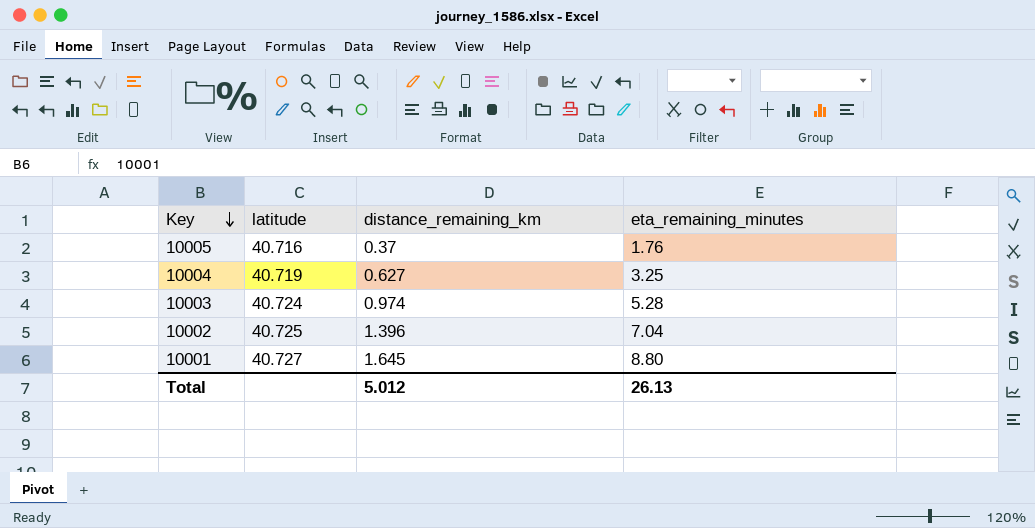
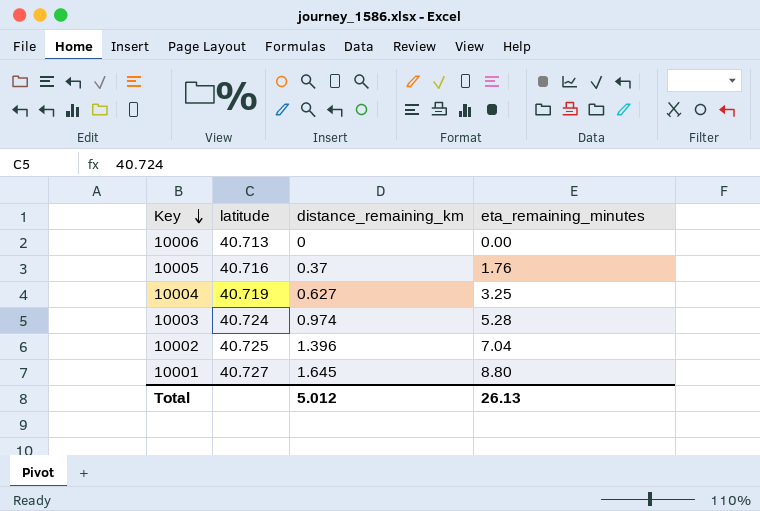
row 10006: none -> 40.713 | 0 | 0.00

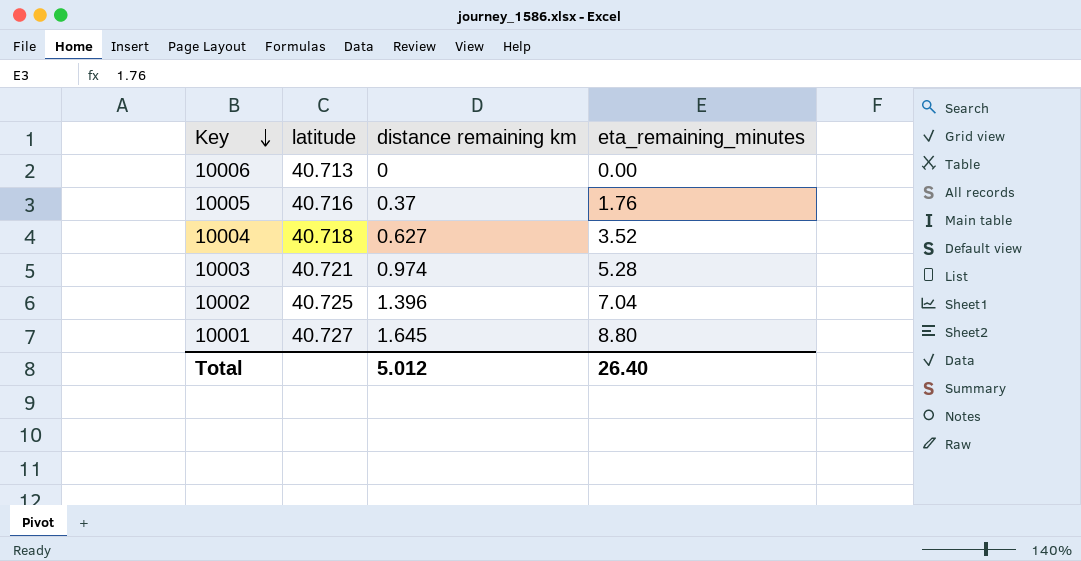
column name: distance_remaining_km -> distance remaining km
10004 | latitude: 40.719 -> 40.718
10004 | eta_remaining_minutes: 3.25 -> 3.52
10003 | latitude: 40.724 -> 40.721
Total | eta_remaining_minutes: 26.13 -> 26.40

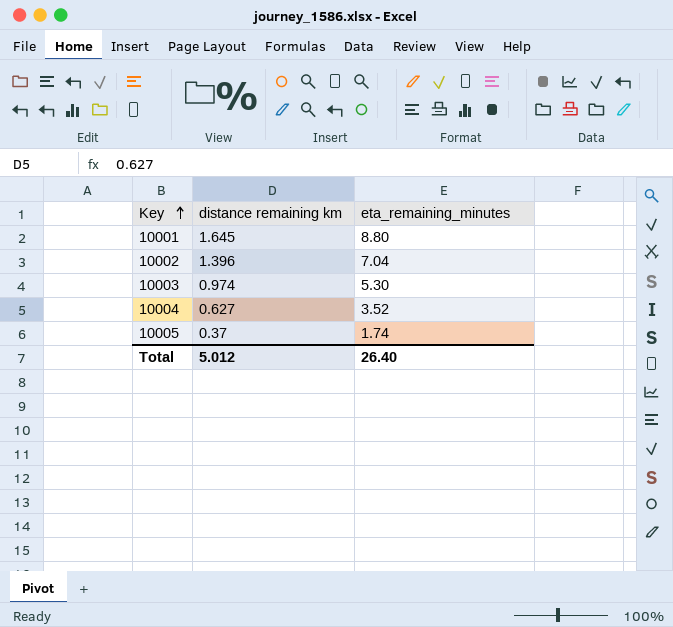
row order: Key descending -> Key ascending
column latitude | position: 2 -> none
row 10006: 40.713 | 0 | 0.00 -> none
10003 | eta_remaining_minutes: 5.28 -> 5.30
10005 | eta_remaining_minutes: 1.76 -> 1.74

